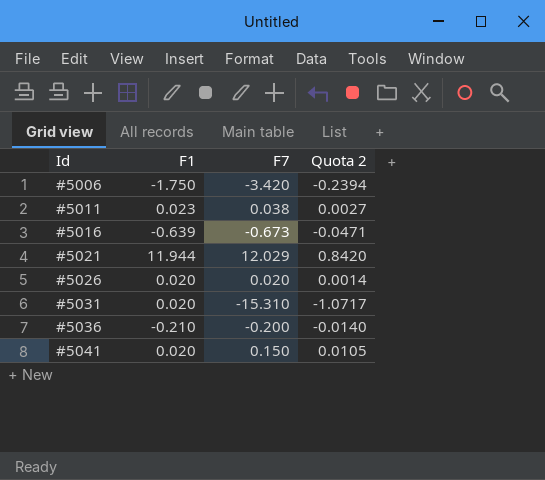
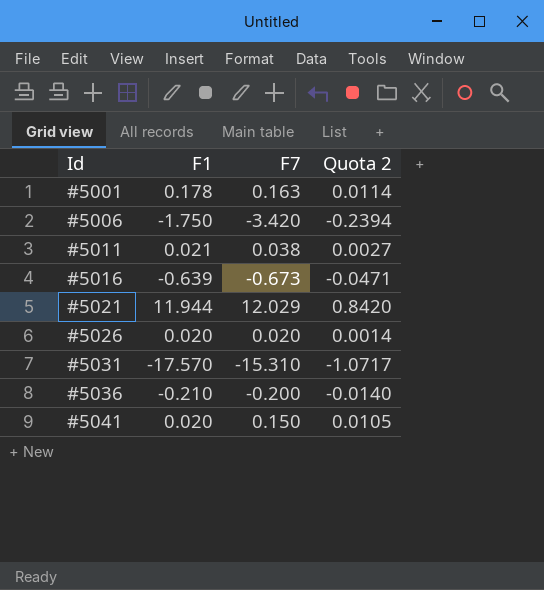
row #5001: none -> 0.178 | 0.163 | 0.0114
#5011 | F1: 0.023 -> 0.021
#5031 | F1: 0.020 -> -17.570

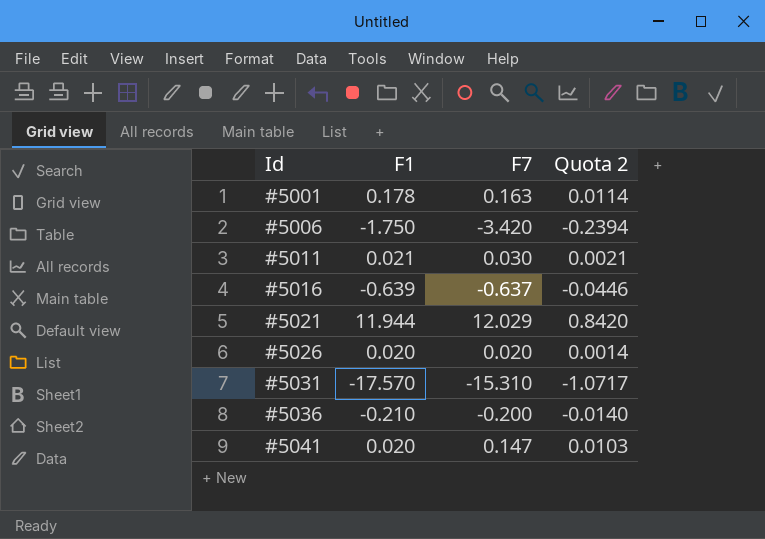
#5011 | F7: 0.038 -> 0.030
#5011 | Quota 2: 0.0027 -> 0.0021
#5016 | F7: -0.673 -> -0.637
#5016 | Quota 2: -0.0471 -> -0.0446
#5041 | F7: 0.150 -> 0.147
#5041 | Quota 2: 0.0105 -> 0.0103

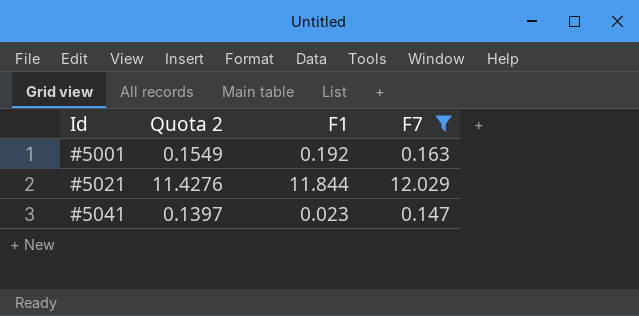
filter: none -> F7 >= 0.147
column Quota 2 | formula: [F7] * 0.07 -> [F7] * 0.95
column Quota 2 | position: 4 -> 2
#5001 | F1: 0.178 -> 0.192
#5021 | F1: 11.944 -> 11.844
#5041 | F1: 0.020 -> 0.023

